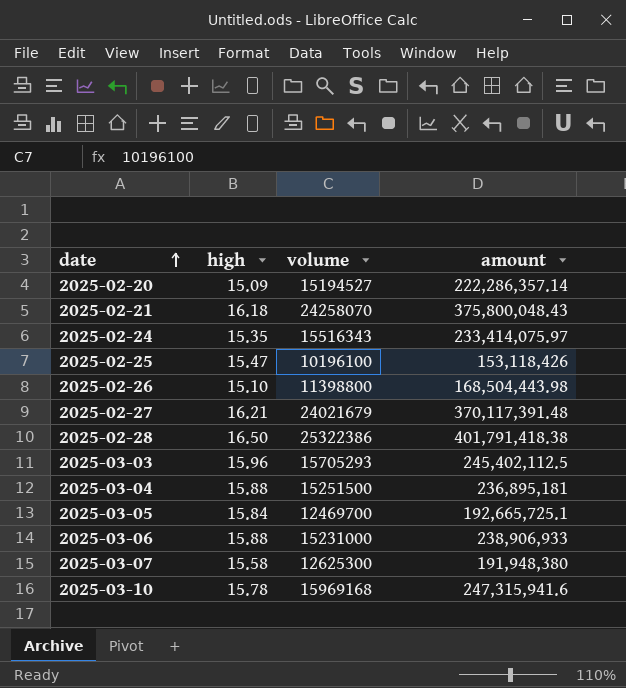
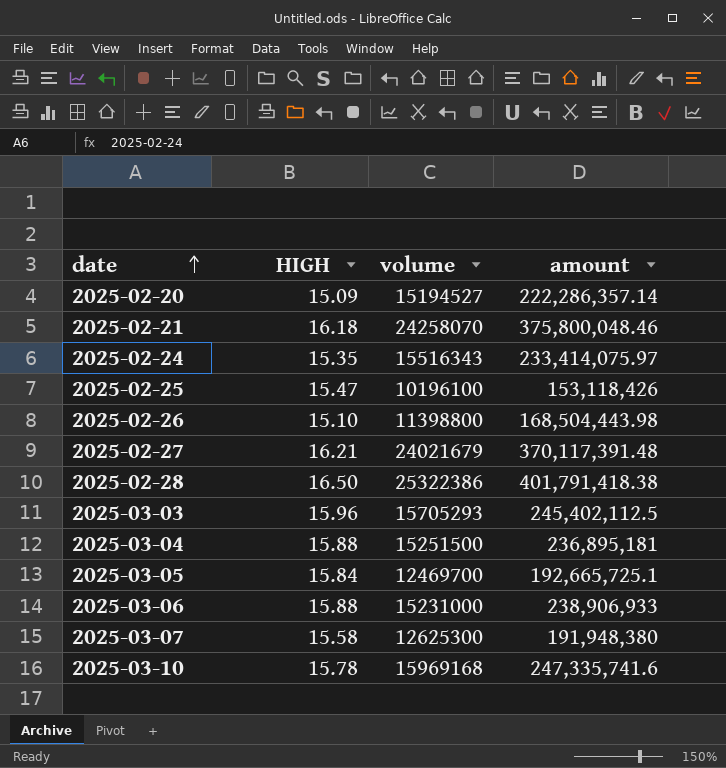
column name: high -> HIGH
2025-02-21 | amount: 375,800,048.43 -> 375,800,048.46
2025-03-10 | amount: 247,315,941.6 -> 247,335,741.6

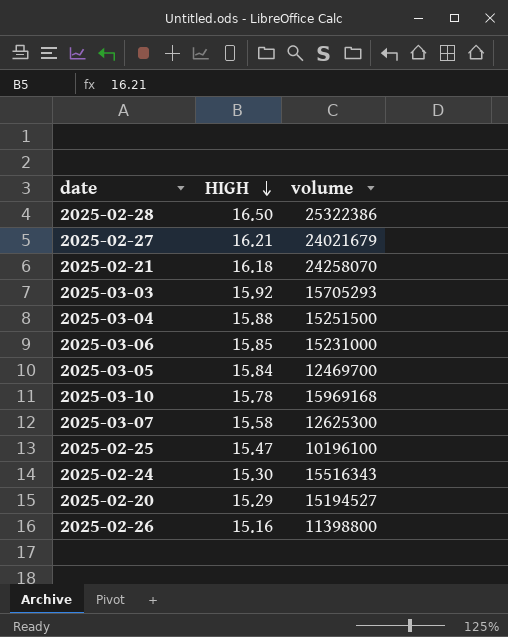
row order: date ascending -> HIGH descending
column amount | position: 4 -> none
2025-03-03 | HIGH: 15.96 -> 15.92
2025-03-06 | HIGH: 15.88 -> 15.85
2025-02-24 | HIGH: 15.35 -> 15.30
2025-02-20 | HIGH: 15.09 -> 15.29
2025-02-26 | HIGH: 15.10 -> 15.16

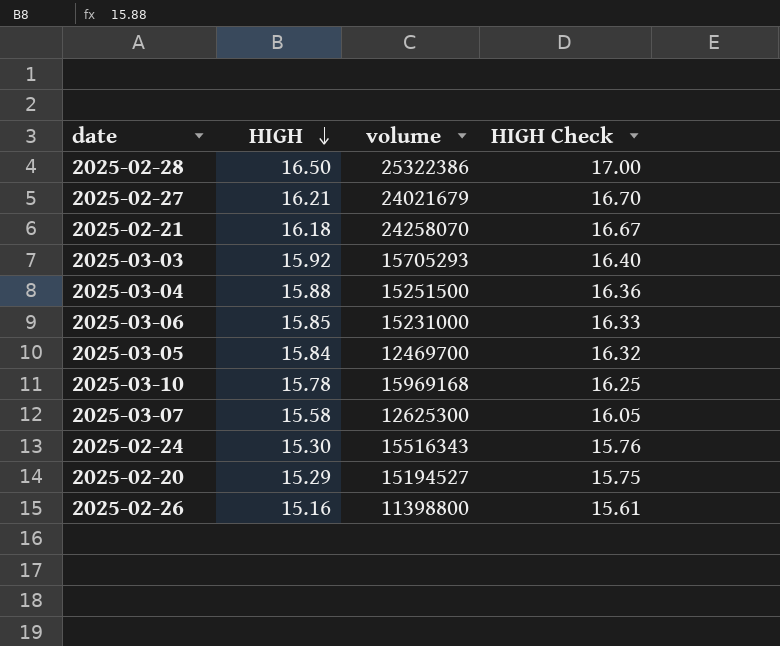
column HIGH Check | formula: none -> [HIGH] * 1.03
row 2025-02-25: 15.47 | 10196100 -> none

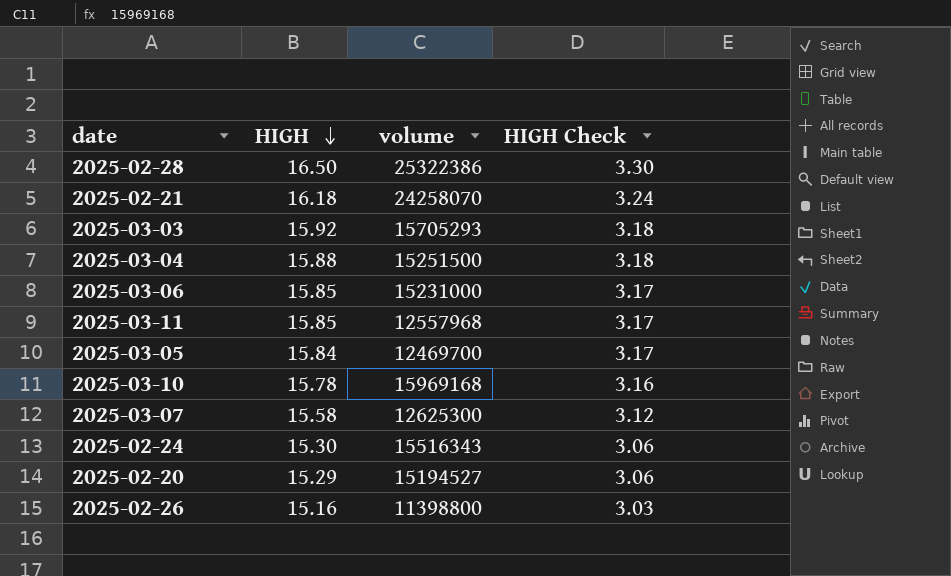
column HIGH Check | formula: [HIGH] * 1.03 -> [HIGH] * 0.2
row 2025-02-27: 16.21 | 24021679 | 16.70 -> none
row 2025-03-11: none -> 15.85 | 12557968 | 3.17

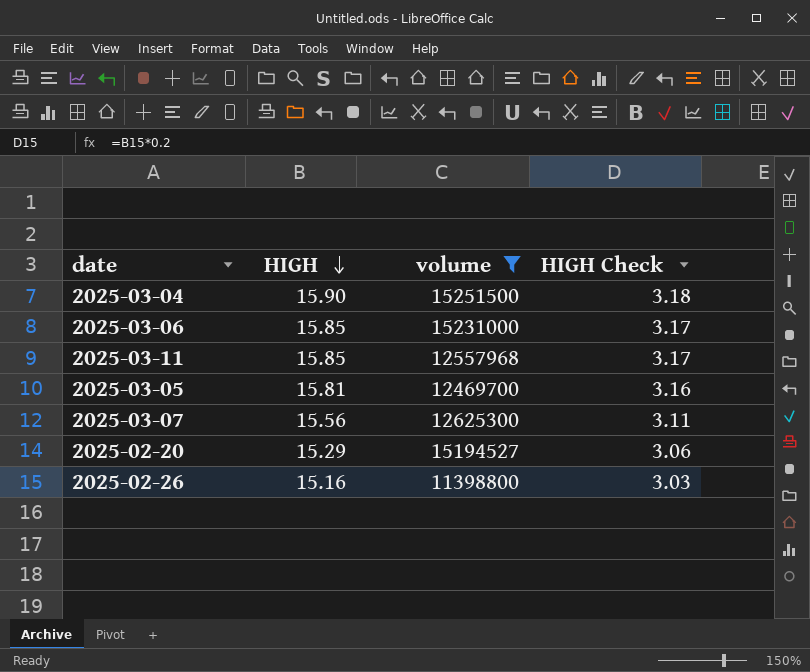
filter: none -> volume <= 15251500
2025-03-04 | HIGH: 15.88 -> 15.90
2025-03-05 | HIGH: 15.84 -> 15.81
2025-03-05 | HIGH Check: 3.17 -> 3.16
2025-03-07 | HIGH: 15.58 -> 15.56
2025-03-07 | HIGH Check: 3.12 -> 3.11

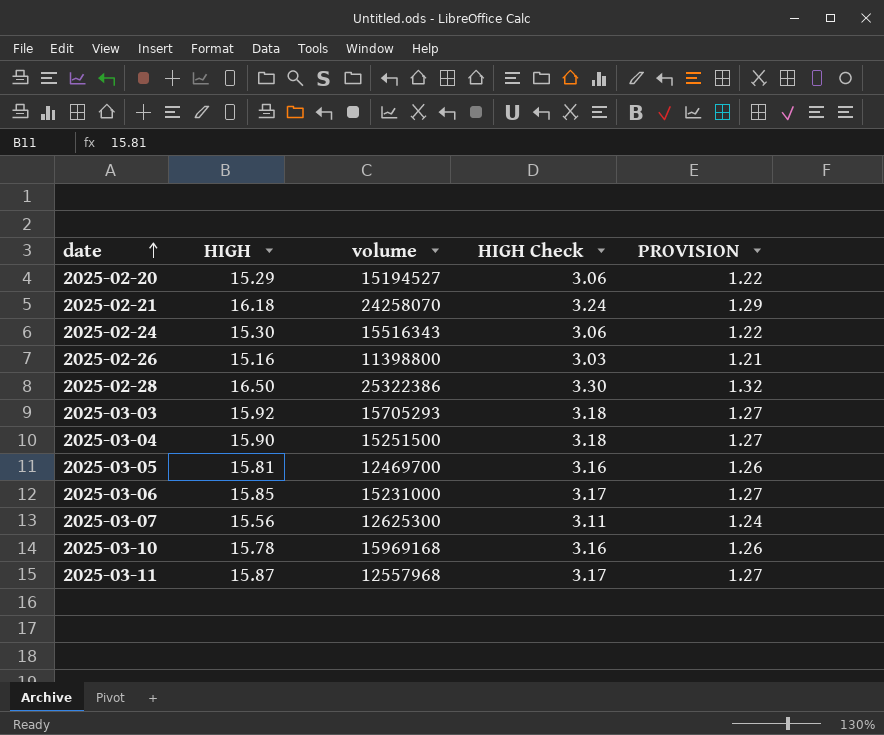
filter: volume <= 15251500 -> none
row order: HIGH descending -> date ascending
column PROVISION | formula: none -> [HIGH] * 0.08
2025-03-11 | HIGH: 15.85 -> 15.87

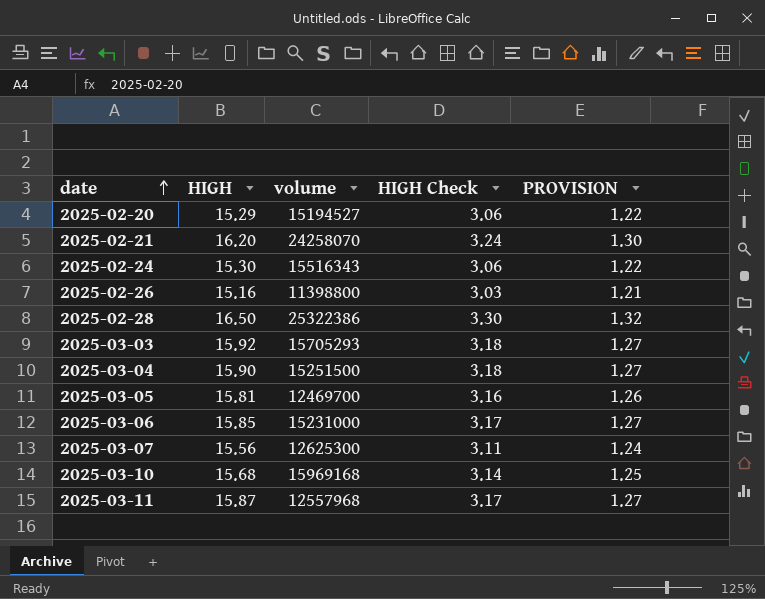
2025-02-21 | HIGH: 16.18 -> 16.20
2025-02-21 | PROVISION: 1.29 -> 1.30
2025-03-10 | HIGH: 15.78 -> 15.68
2025-03-10 | HIGH Check: 3.16 -> 3.14
2025-03-10 | PROVISION: 1.26 -> 1.25

